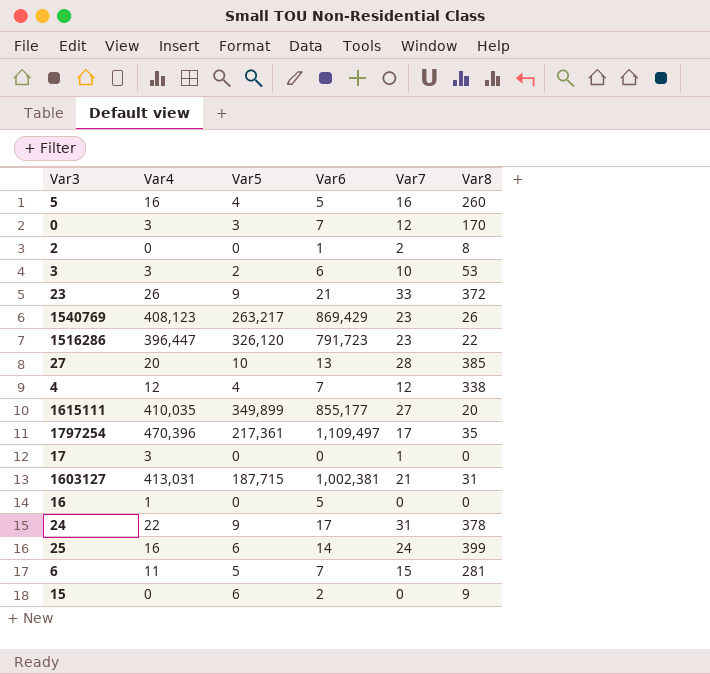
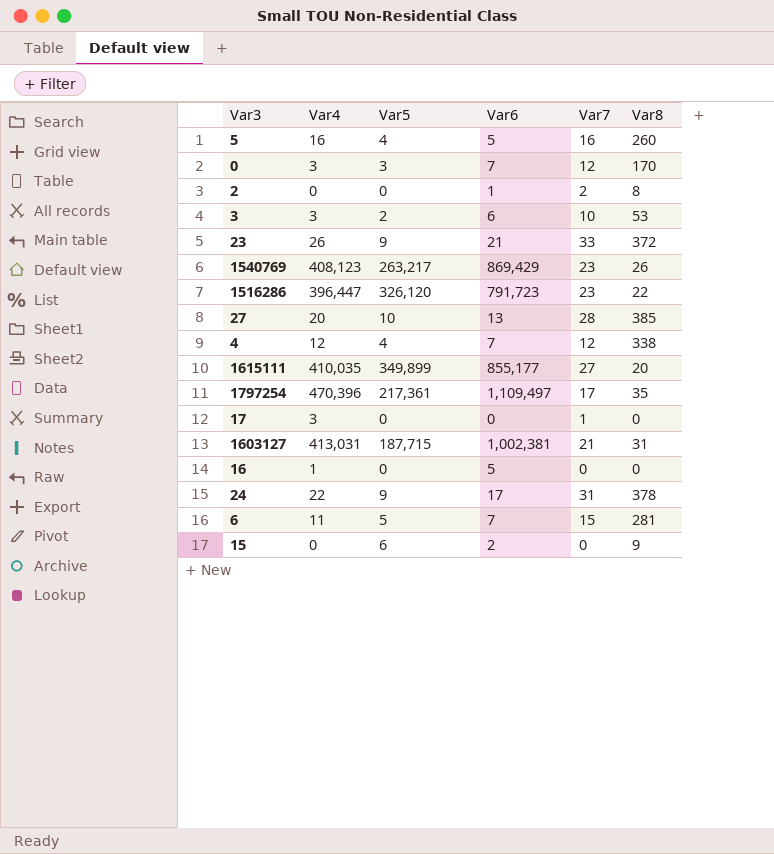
row 25: 16 | 6 | 14 | 24 | 399 -> none

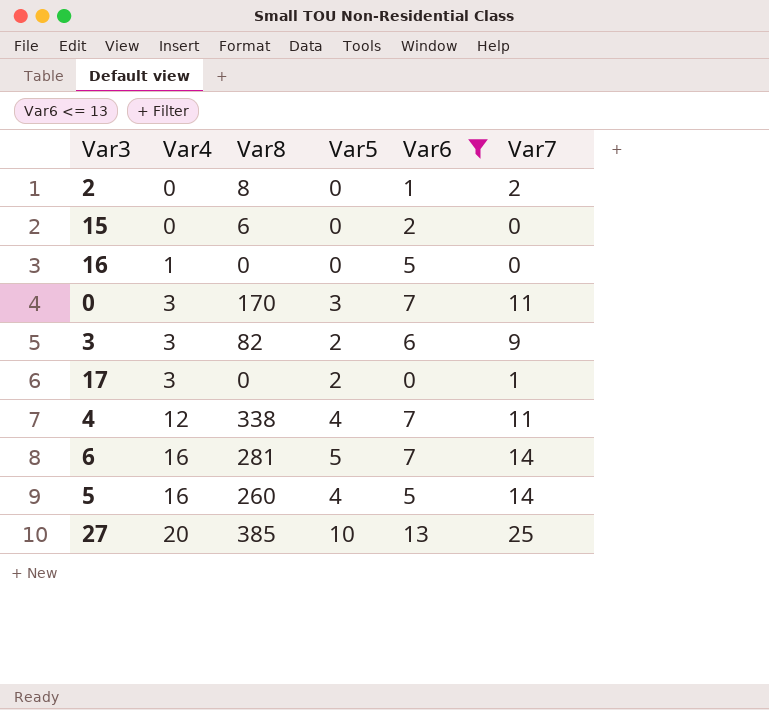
filter: none -> Var6 <= 13
row order: none -> Var4 ascending
column Var8 | position: 6 -> 3
15 | Var8: 9 -> 6
15 | Var5: 6 -> 0
0 | Var7: 12 -> 11
3 | Var8: 53 -> 82
3 | Var7: 10 -> 9
17 | Var5: 0 -> 2
4 | Var7: 12 -> 11
6 | Var4: 11 -> 16
6 | Var7: 15 -> 14
5 | Var7: 16 -> 14
27 | Var7: 28 -> 25

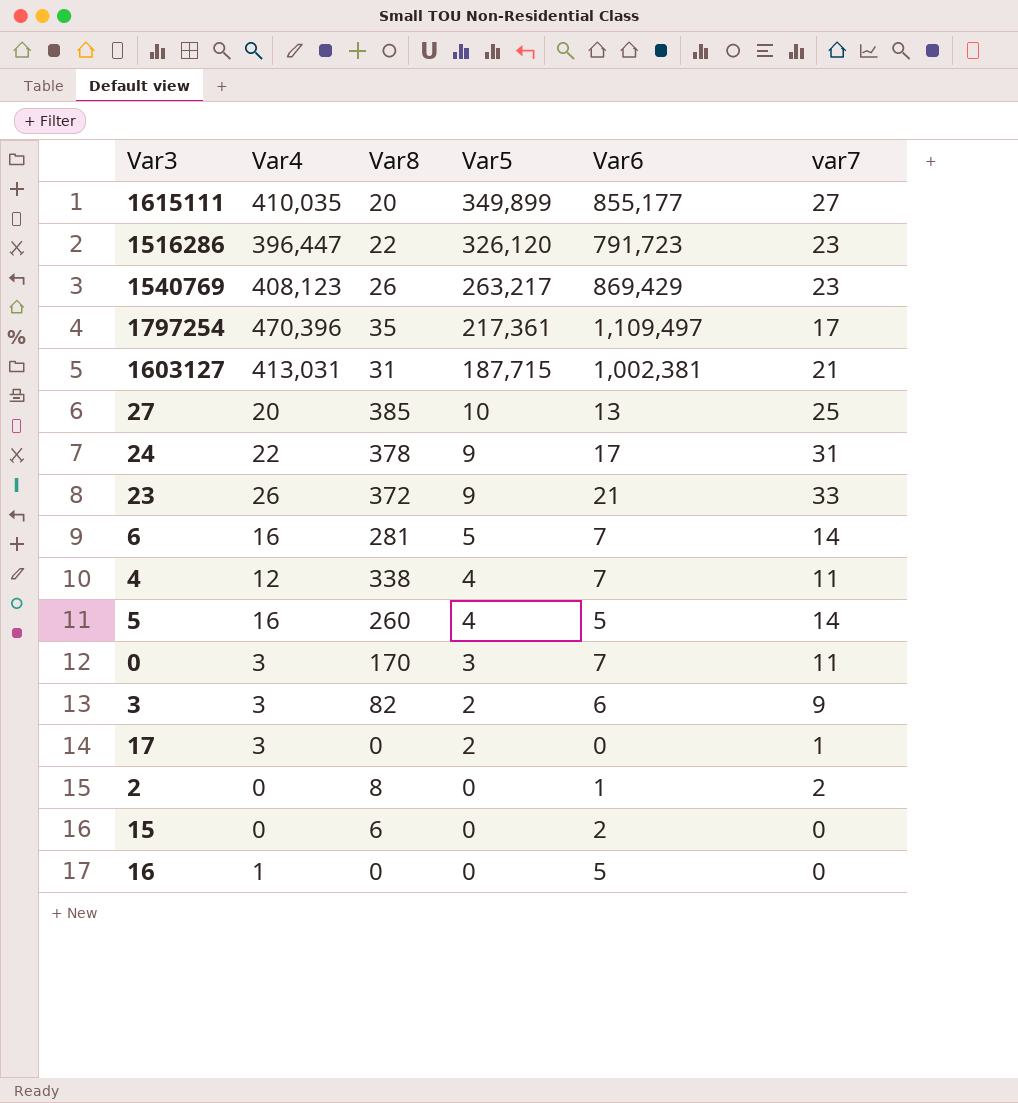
filter: Var6 <= 13 -> none
row order: Var4 ascending -> Var5 descending
column name: Var7 -> var7

